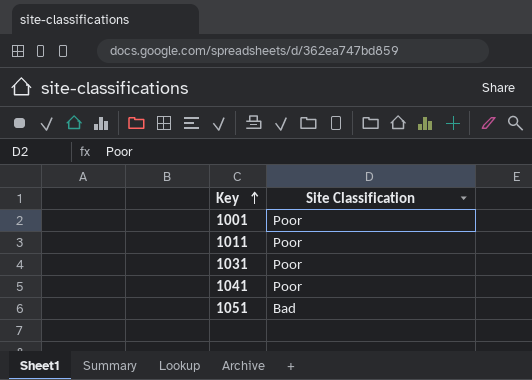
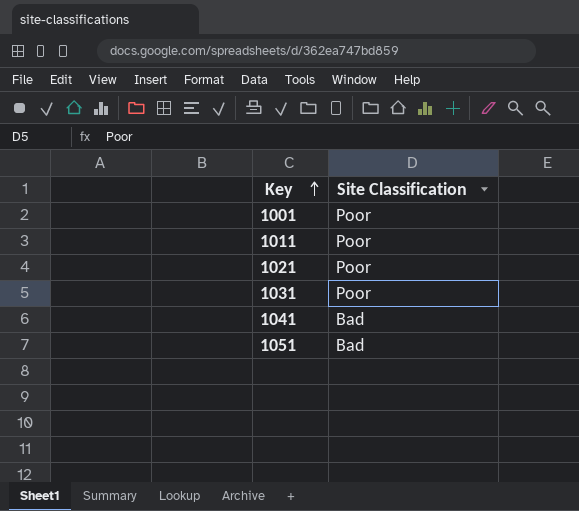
row 1021: none -> Poor
1041 | Site Classification: Poor -> Bad

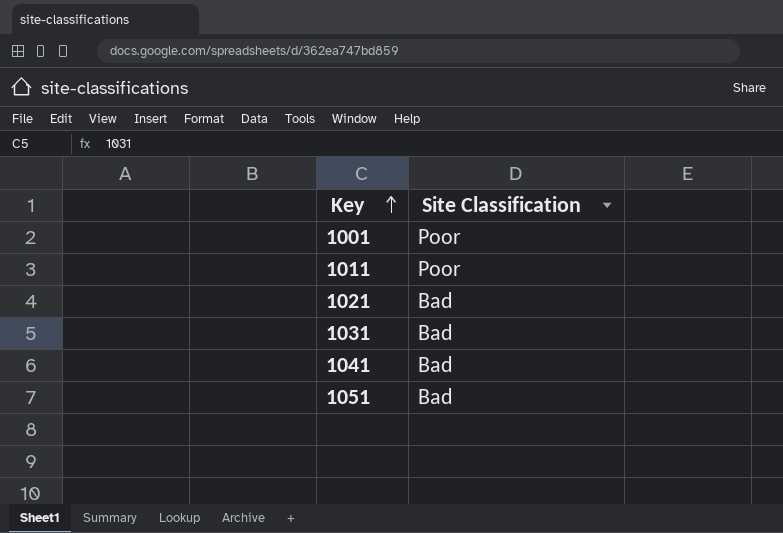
1021 | Site Classification: Poor -> Bad
1031 | Site Classification: Poor -> Bad

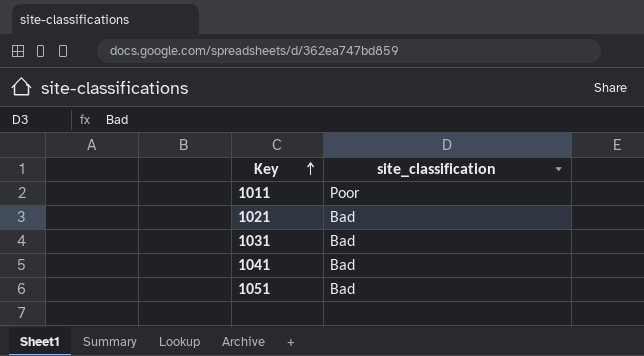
column name: Site Classification -> site_classification
row 1001: Poor -> none

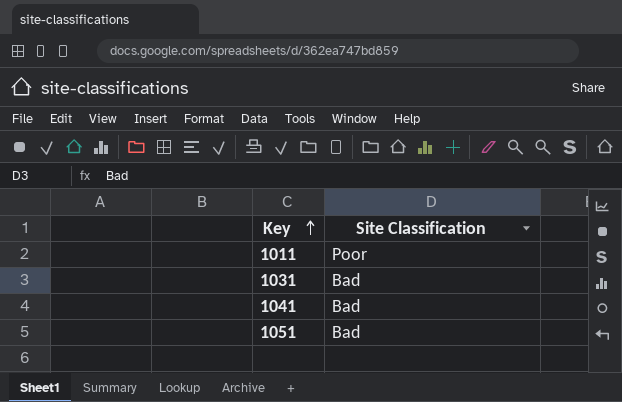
column name: site_classification -> Site Classification
row 1021: Bad -> none

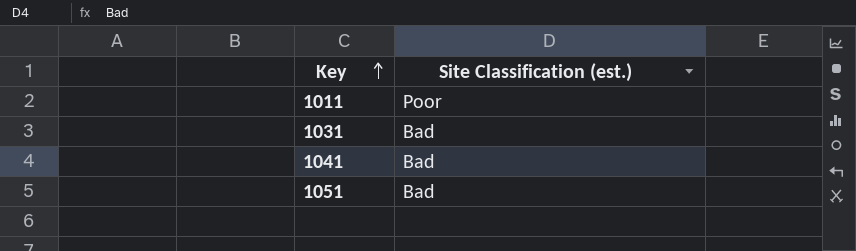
column name: Site Classification -> Site Classification (est.)

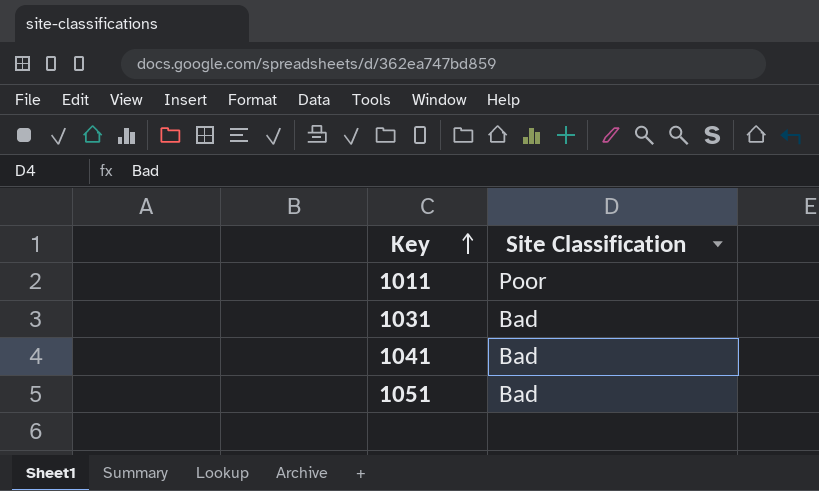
column name: Site Classification (est.) -> Site Classification

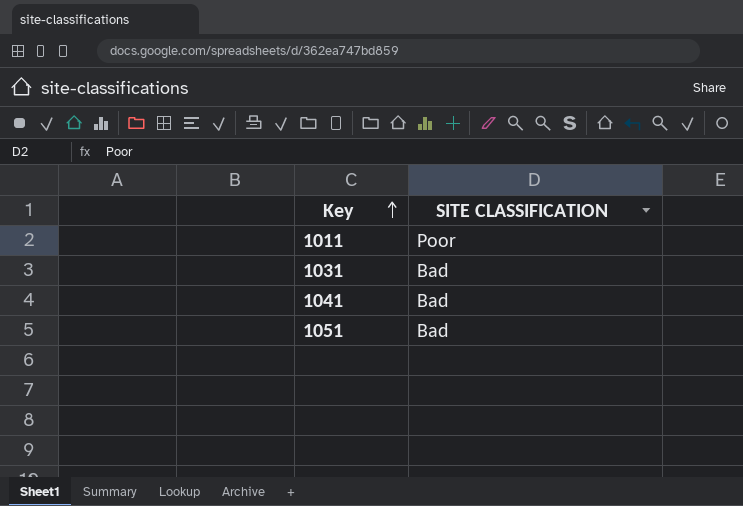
column name: Site Classification -> SITE CLASSIFICATION

